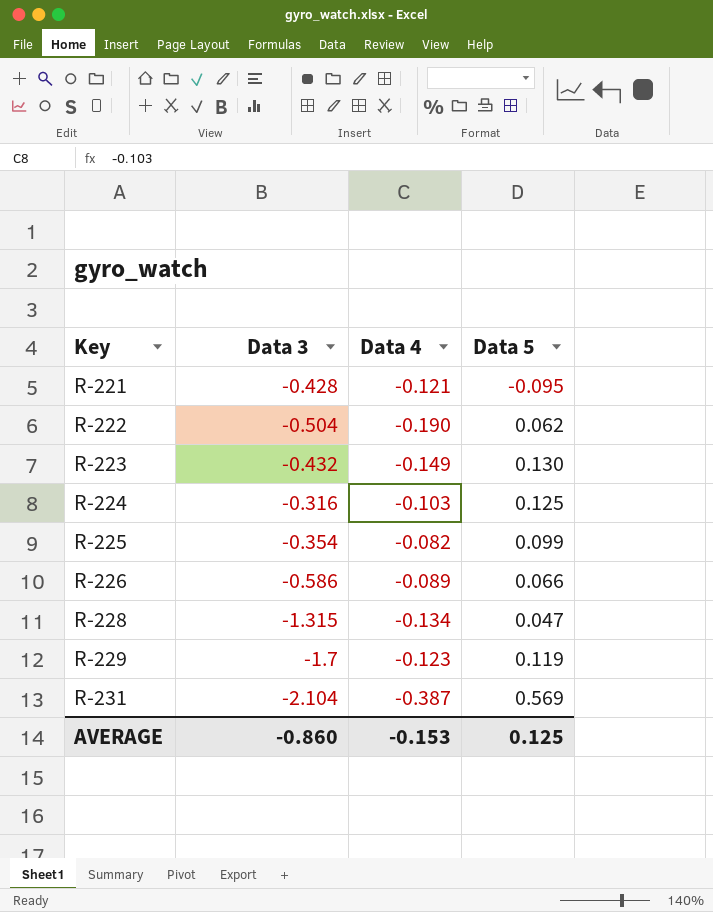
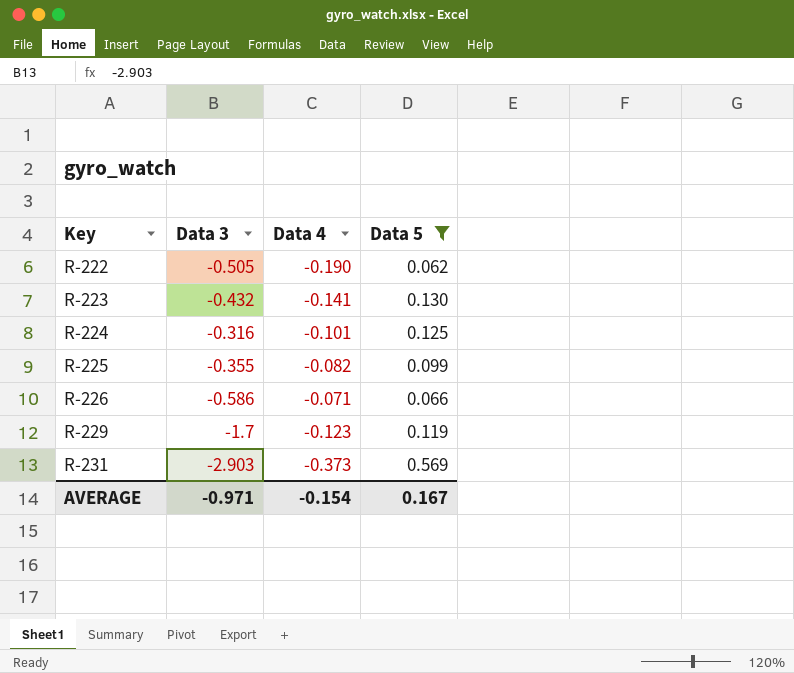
filter: none -> Data 5 >= 0.062
R-222 | Data 3: -0.504 -> -0.505
R-223 | Data 4: -0.149 -> -0.141
R-224 | Data 4: -0.103 -> -0.101
R-225 | Data 3: -0.354 -> -0.355
R-226 | Data 4: -0.089 -> -0.071
R-231 | Data 3: -2.104 -> -2.903
R-231 | Data 4: -0.387 -> -0.373
AVERAGE | Data 3: -0.860 -> -0.971
AVERAGE | Data 4: -0.153 -> -0.154
AVERAGE | Data 5: 0.125 -> 0.167

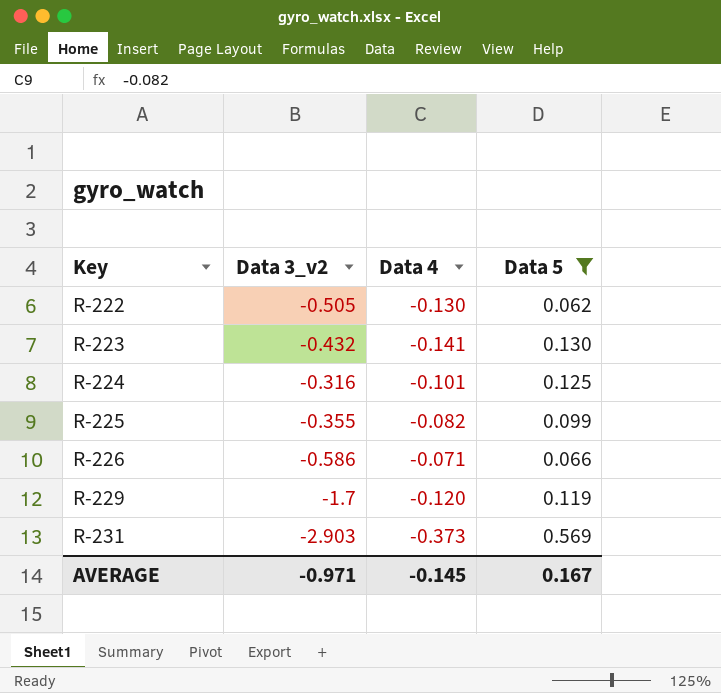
column name: Data 3 -> Data 3_v2
R-222 | Data 4: -0.190 -> -0.130
R-229 | Data 4: -0.123 -> -0.120
AVERAGE | Data 4: -0.154 -> -0.145

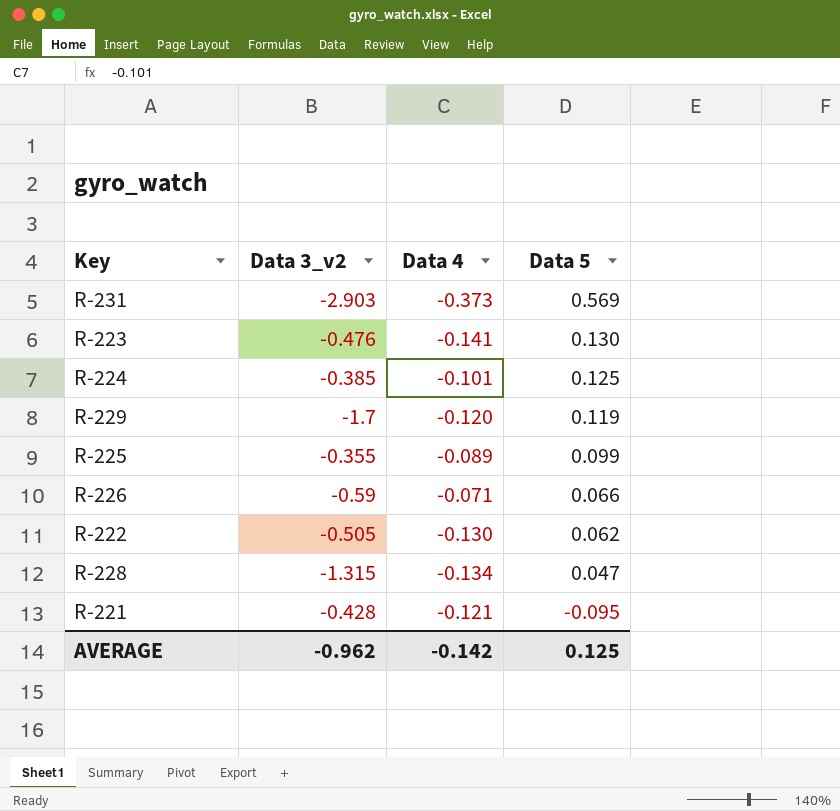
filter: Data 5 >= 0.062 -> none
row order: Key ascending -> Data 5 descending
R-223 | Data 3_v2: -0.432 -> -0.476
R-224 | Data 3_v2: -0.316 -> -0.385
R-225 | Data 4: -0.082 -> -0.089
R-226 | Data 3_v2: -0.586 -> -0.59
AVERAGE | Data 3_v2: -0.971 -> -0.962
AVERAGE | Data 4: -0.145 -> -0.142
AVERAGE | Data 5: 0.167 -> 0.125

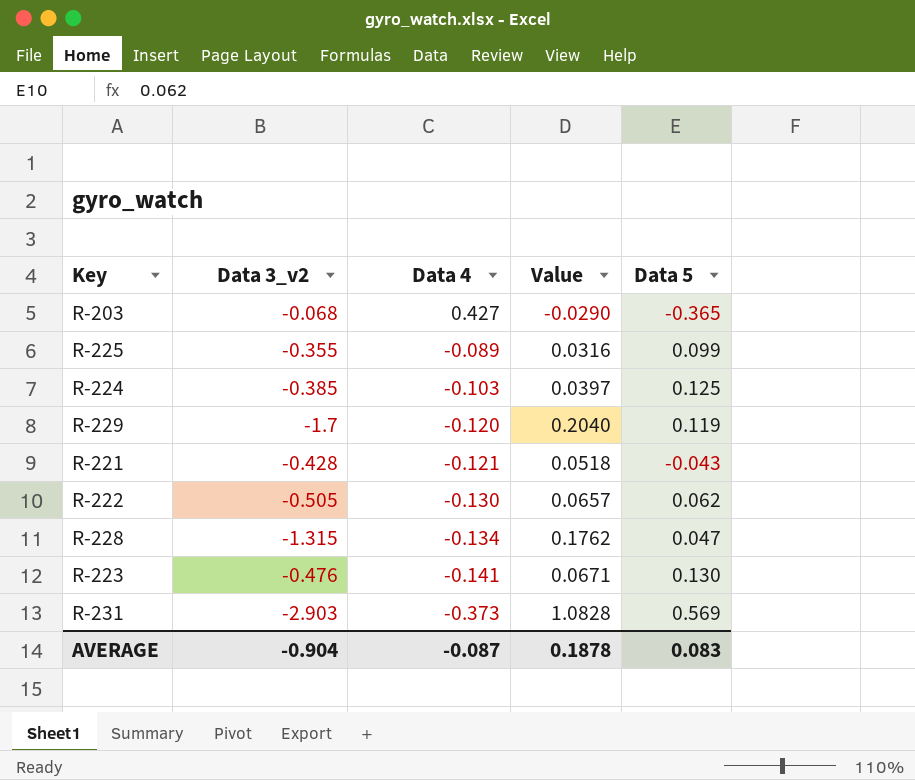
row order: Data 5 descending -> Data 4 descending
column Value | formula: none -> [Data 3_v2] * [Data 4]
row R-226: -0.59 | -0.071 | 0.066 -> none
row R-203: none -> -0.068 | 0.427 | -0.0290 | -0.365
R-224 | Data 4: -0.101 -> -0.103
R-221 | Data 5: -0.095 -> -0.043
AVERAGE | Data 3_v2: -0.962 -> -0.904
AVERAGE | Data 4: -0.142 -> -0.087
AVERAGE | Data 5: 0.125 -> 0.083

